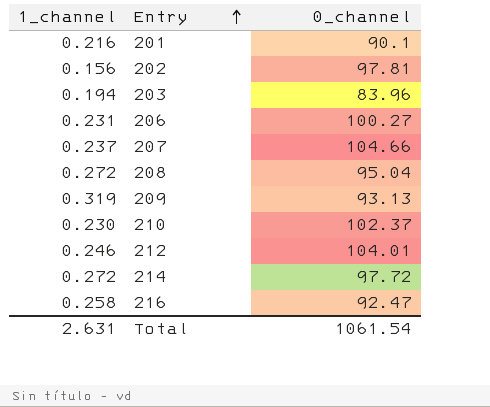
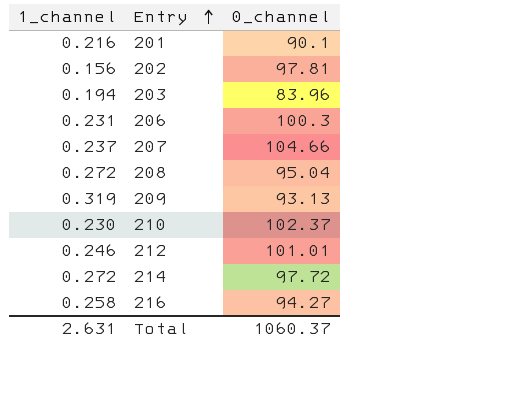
206 | 0_channel: 100.27 -> 100.3
212 | 0_channel: 104.01 -> 101.01
216 | 0_channel: 92.47 -> 94.27
Total | 0_channel: 1061.54 -> 1060.37

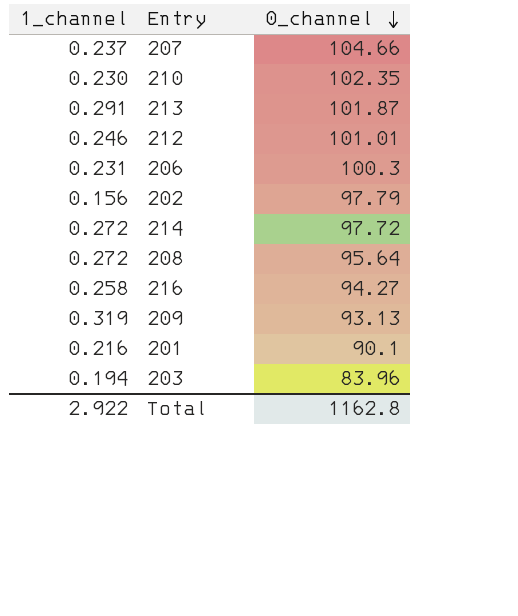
row order: Entry ascending -> 0_channel descending
210 | 0_channel: 102.37 -> 102.35
row 213: none -> 0.291 | 101.87
202 | 0_channel: 97.81 -> 97.79
208 | 0_channel: 95.04 -> 95.64
Total | 1_channel: 2.631 -> 2.922
Total | 0_channel: 1060.37 -> 1162.8

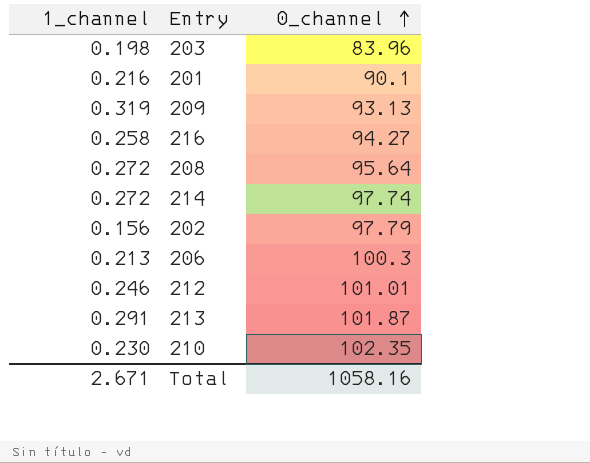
row order: 0_channel descending -> 0_channel ascending
row 207: 0.237 | 104.66 -> none
203 | 1_channel: 0.194 -> 0.198
214 | 0_channel: 97.72 -> 97.74
206 | 1_channel: 0.231 -> 0.213
Total | 1_channel: 2.922 -> 2.671
Total | 0_channel: 1162.8 -> 1058.16

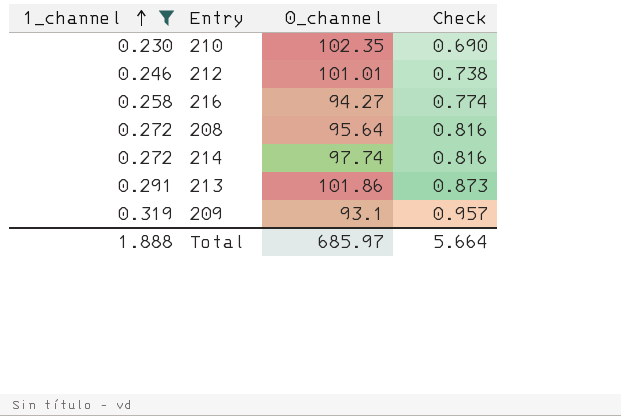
filter: none -> 1_channel >= 0.230
row order: 0_channel ascending -> 1_channel ascending
column Check | formula: none -> [1_channel] * 3
213 | 0_channel: 101.87 -> 101.86
209 | 0_channel: 93.13 -> 93.1
Total | 1_channel: 2.671 -> 1.888
Total | 0_channel: 1058.16 -> 685.97

